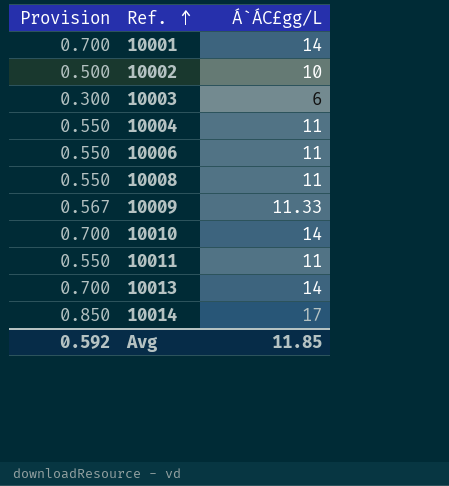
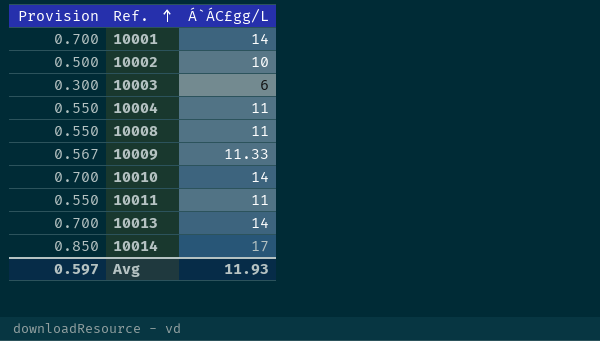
row 10006: 0.550 | 11 -> none
Avg | Provision: 0.592 -> 0.597
Avg | Á`ÁC£gg/L: 11.85 -> 11.93

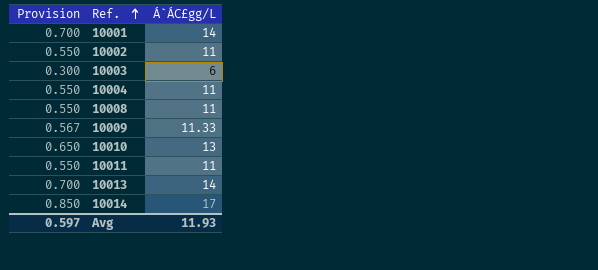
10002 | Provision: 0.500 -> 0.550
10002 | Á`ÁC£gg/L: 10 -> 11
10010 | Provision: 0.700 -> 0.650
10010 | Á`ÁC£gg/L: 14 -> 13

